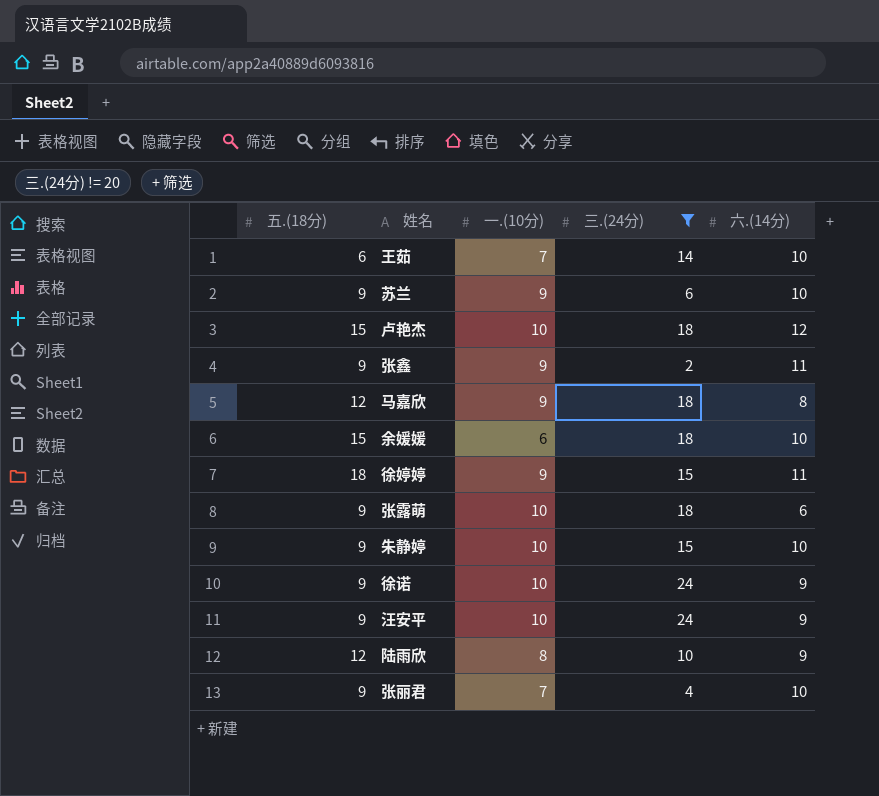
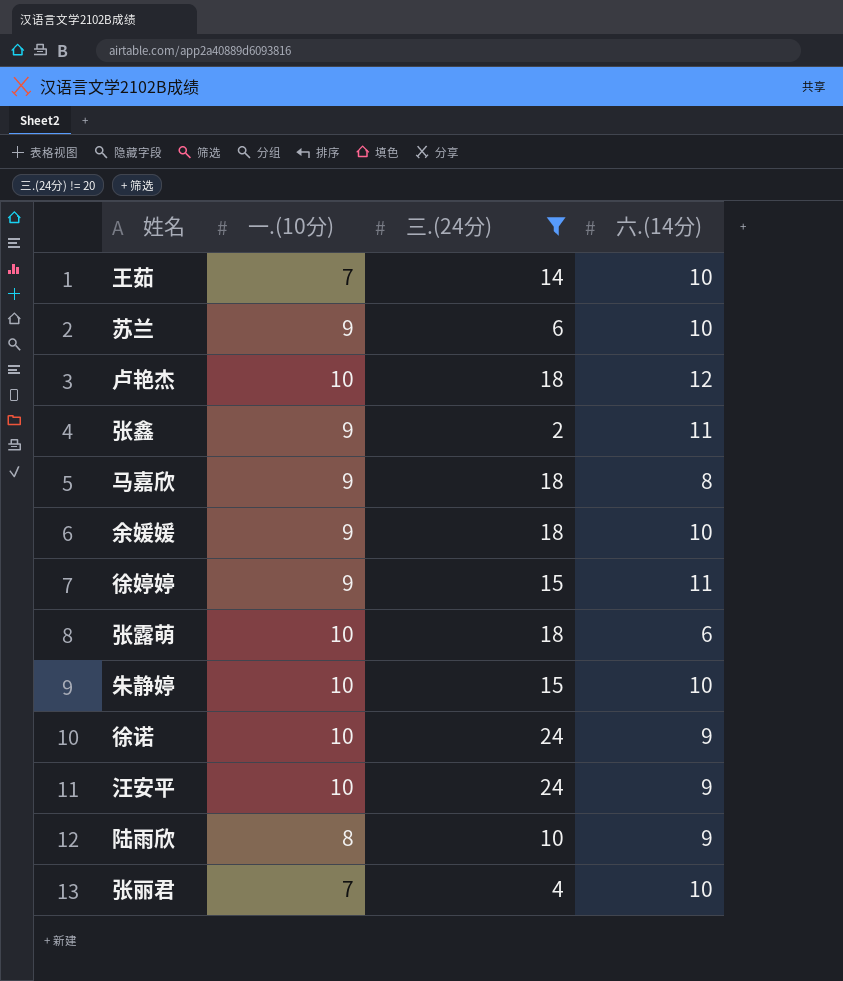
column 五.(18分) | position: 1 -> none
余媛媛 | 一.(10分): 6 -> 9

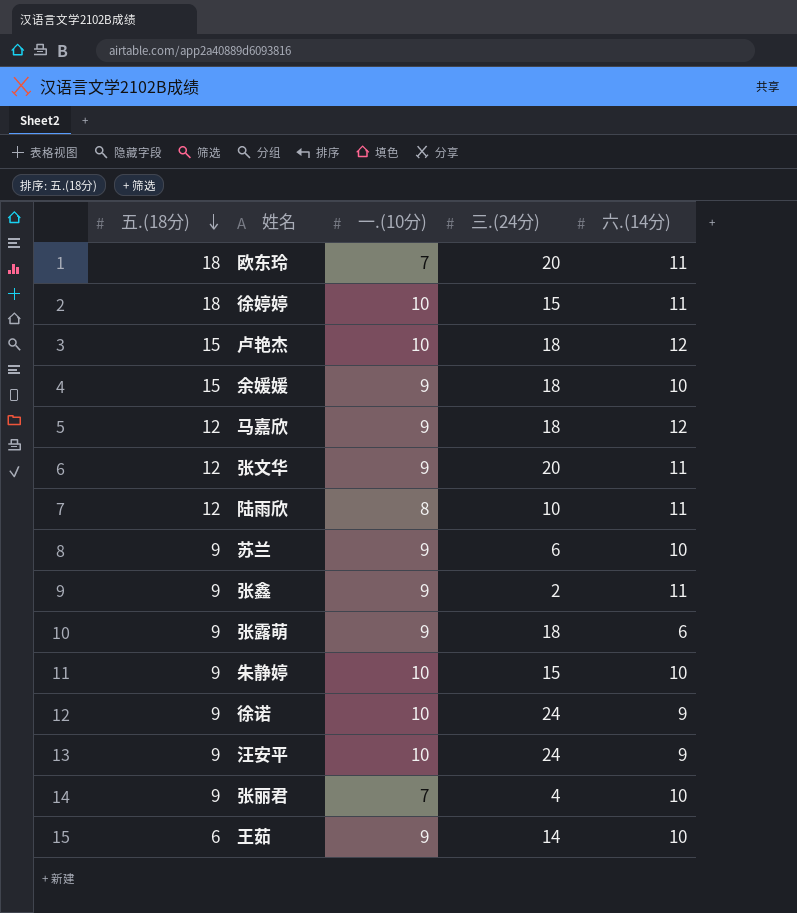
filter: 三.(24分) != 20 -> none
row order: none -> 五.(18分) descending
column 五.(18分) | position: none -> 1
徐婷婷 | 一.(10分): 9 -> 10
马嘉欣 | 六.(14分): 8 -> 12
陆雨欣 | 六.(14分): 9 -> 11
张露萌 | 一.(10分): 10 -> 9
王茹 | 一.(10分): 7 -> 9

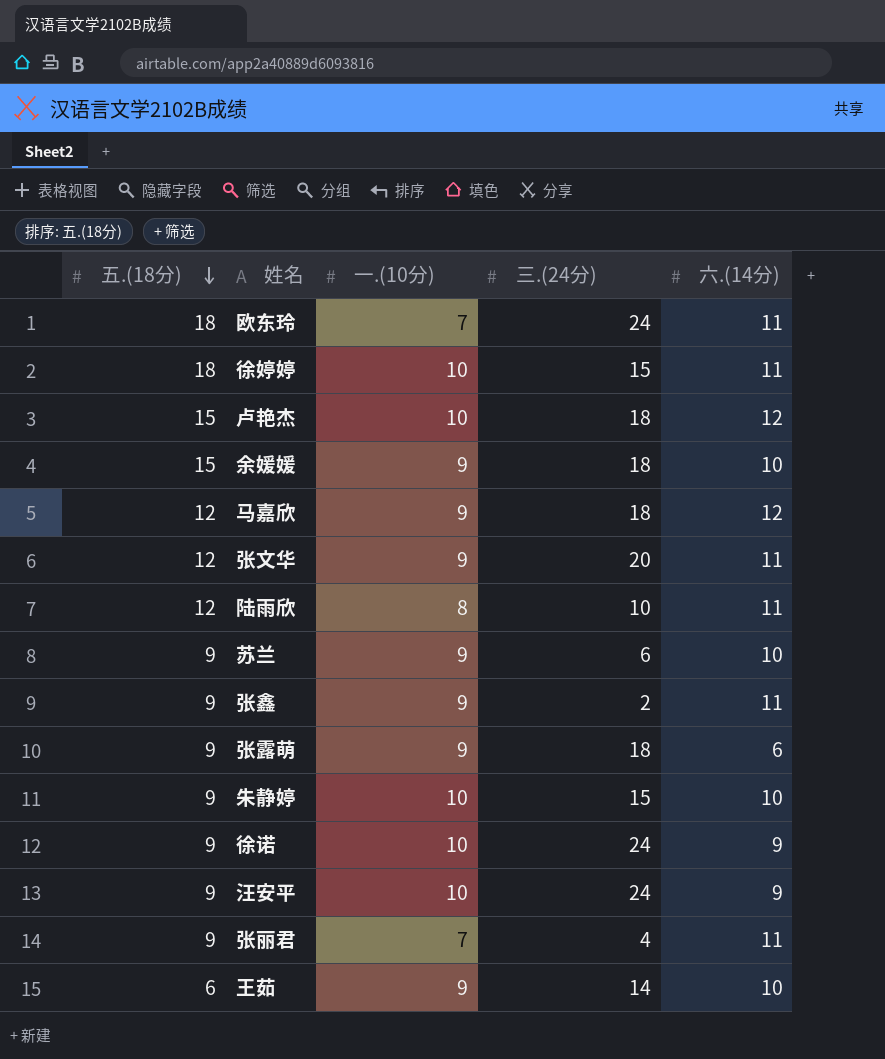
欧东玲 | 三.(24分): 20 -> 24
张丽君 | 六.(14分): 10 -> 11

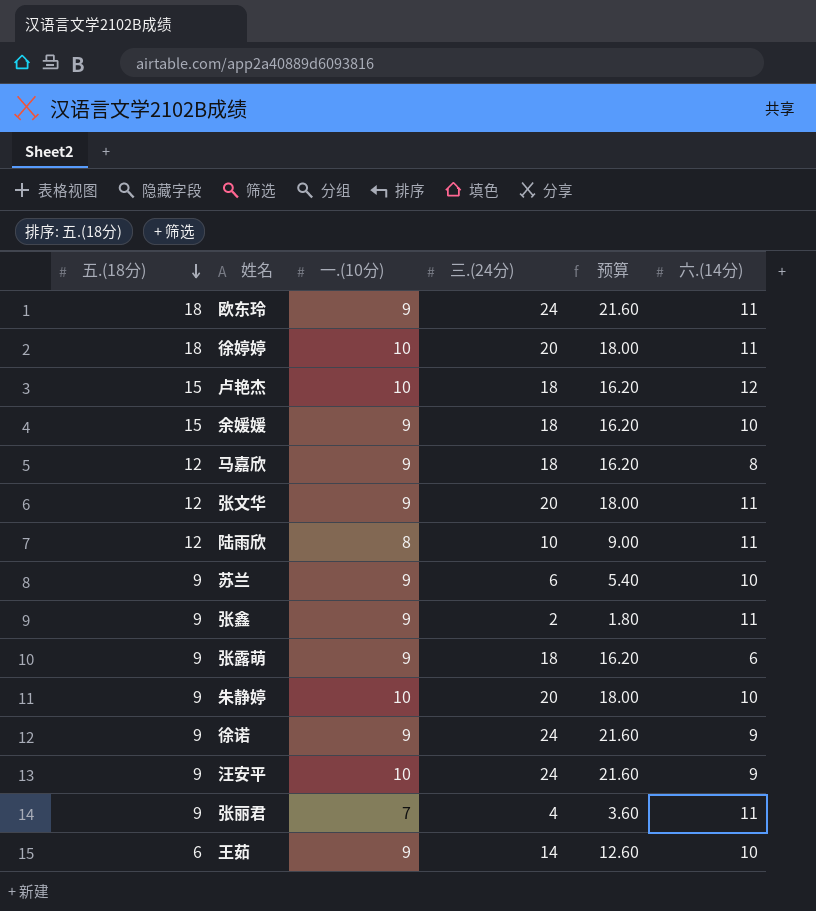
column 预算 | formula: none -> [三.(24分)] * 0.9
欧东玲 | 一.(10分): 7 -> 9
徐婷婷 | 三.(24分): 15 -> 20
马嘉欣 | 六.(14分): 12 -> 8
朱静婷 | 三.(24分): 15 -> 20
徐诺 | 一.(10分): 10 -> 9

